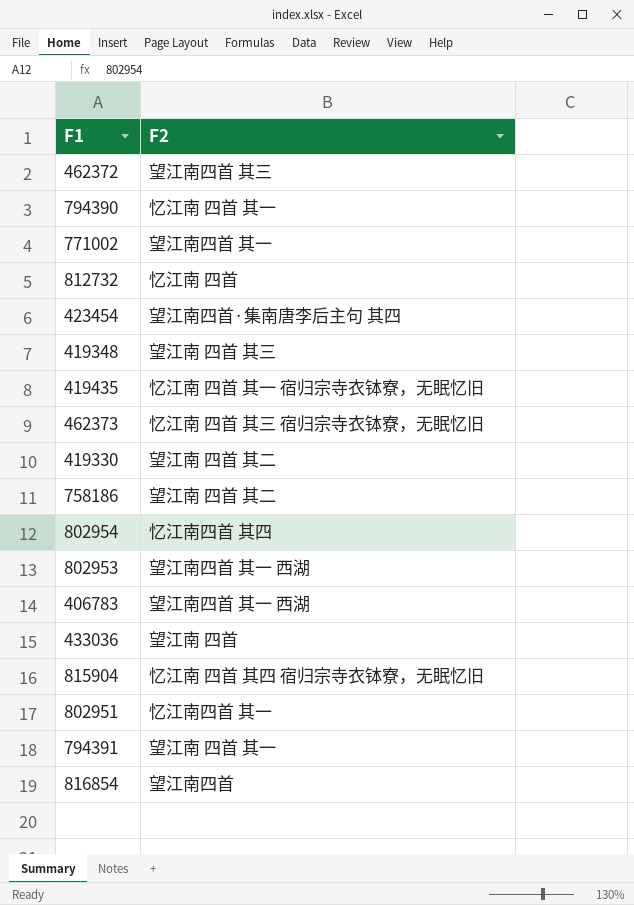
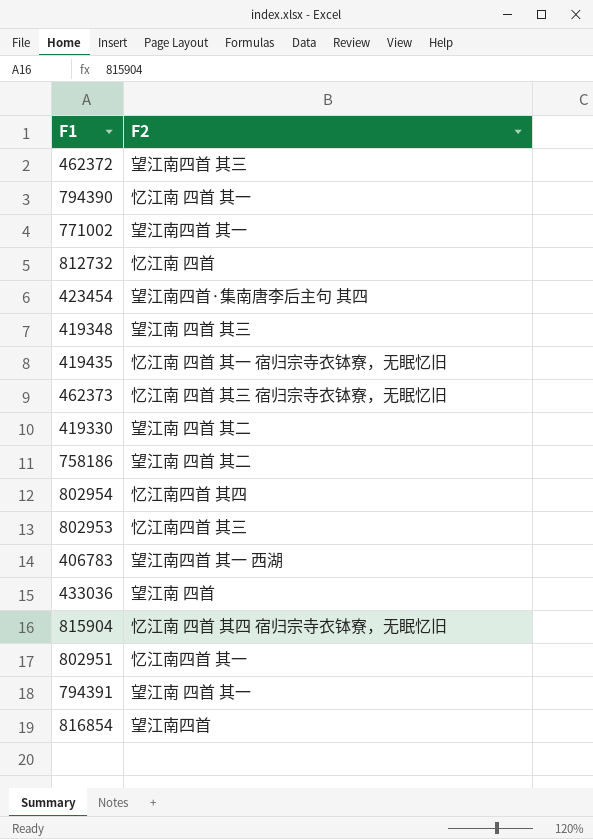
802953 | F2: 望江南四首 其一 西湖 -> 忆江南四首 其三

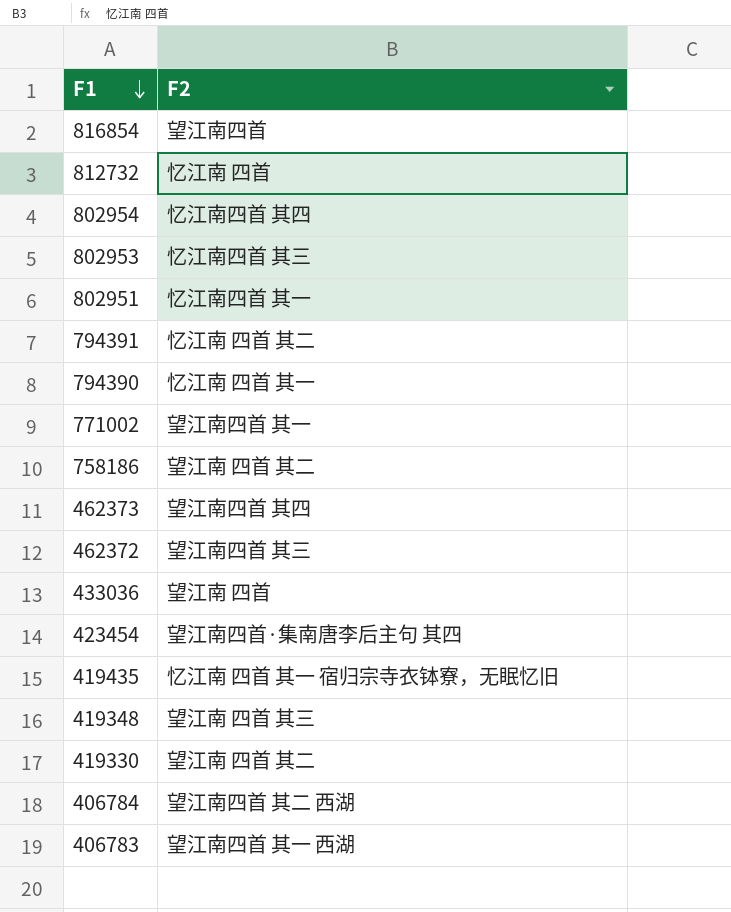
row order: none -> F1 descending
row 815904: 忆江南 四首 其四 宿归宗寺衣钵寮，无眠忆旧 -> none
794391 | F2: 望江南 四首 其一 -> 忆江南 四首 其二
462373 | F2: 忆江南 四首 其三 宿归宗寺衣钵寮，无眠忆旧 -> 望江南四首 其四
row 406784: none -> 望江南四首 其二 西湖

